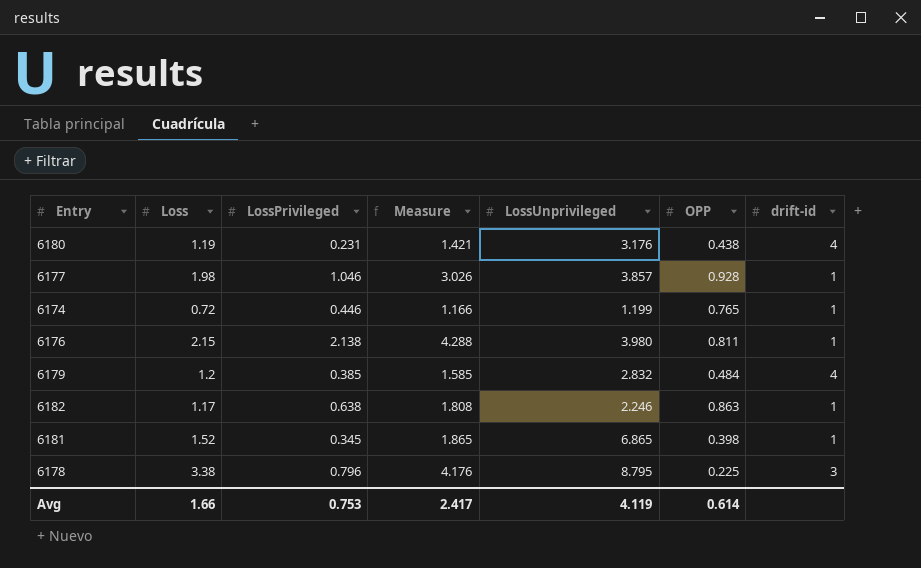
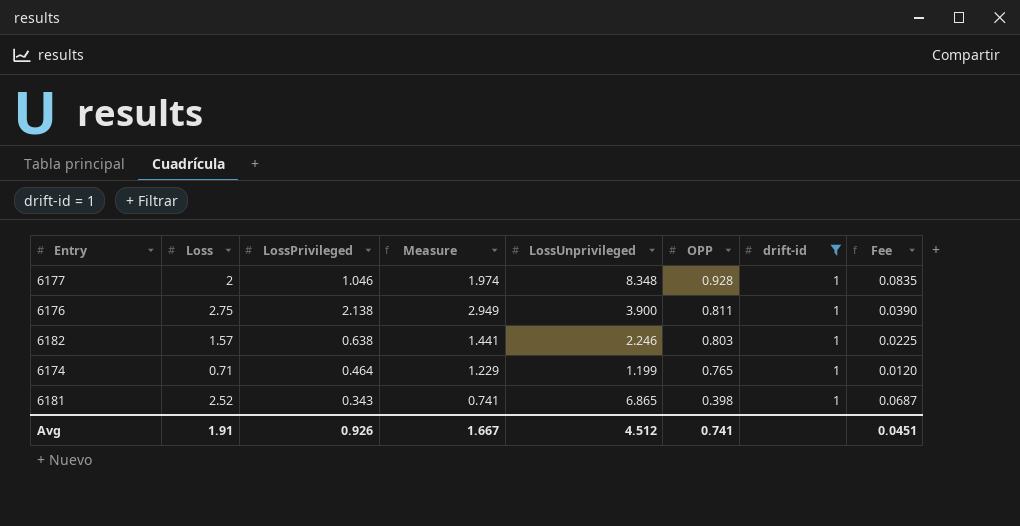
filter: none -> drift-id = 1
row order: none -> OPP descending
column Measure | formula: [Loss] + [LossPrivileged] -> [LossPrivileged] + [OPP]
column Fee | formula: none -> [LossUnprivileged] * 0.01
6177 | Loss: 1.98 -> 2
6177 | LossUnprivileged: 3.857 -> 8.348
6176 | Loss: 2.15 -> 2.75
6176 | LossUnprivileged: 3.980 -> 3.900
6182 | Loss: 1.17 -> 1.57
6182 | OPP: 0.863 -> 0.803
6174 | Loss: 0.72 -> 0.71
6174 | LossPrivileged: 0.446 -> 0.464
6181 | Loss: 1.52 -> 2.52
6181 | LossPrivileged: 0.345 -> 0.343
Avg | Loss: 1.66 -> 1.91
Avg | LossPrivileged: 0.753 -> 0.926
Avg | Measure: 2.417 -> 1.667
Avg | LossUnprivileged: 4.119 -> 4.512
Avg | OPP: 0.614 -> 0.741

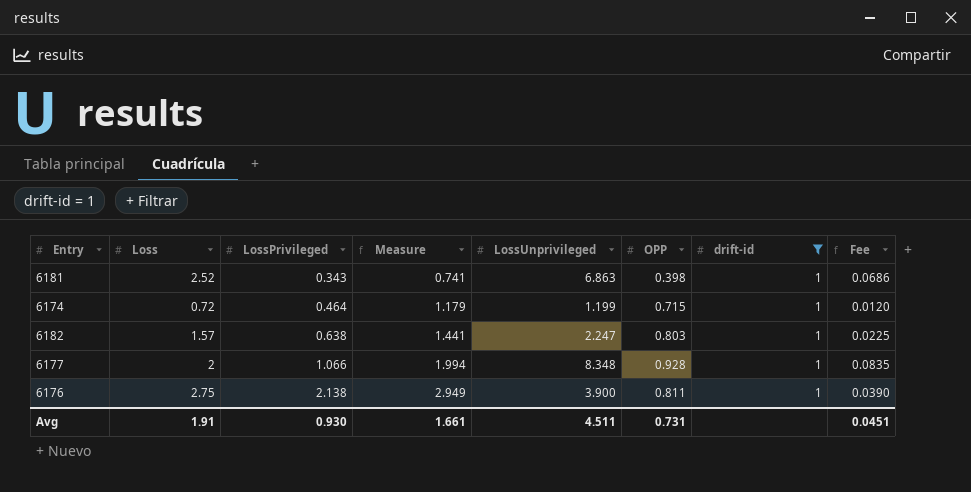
row order: OPP descending -> LossPrivileged ascending
6181 | LossUnprivileged: 6.865 -> 6.863
6181 | Fee: 0.0687 -> 0.0686
6174 | Loss: 0.71 -> 0.72
6174 | Measure: 1.229 -> 1.179
6174 | OPP: 0.765 -> 0.715
6182 | LossUnprivileged: 2.246 -> 2.247
6177 | LossPrivileged: 1.046 -> 1.066
6177 | Measure: 1.974 -> 1.994
Avg | LossPrivileged: 0.926 -> 0.930
Avg | Measure: 1.667 -> 1.661
Avg | LossUnprivileged: 4.512 -> 4.511
Avg | OPP: 0.741 -> 0.731

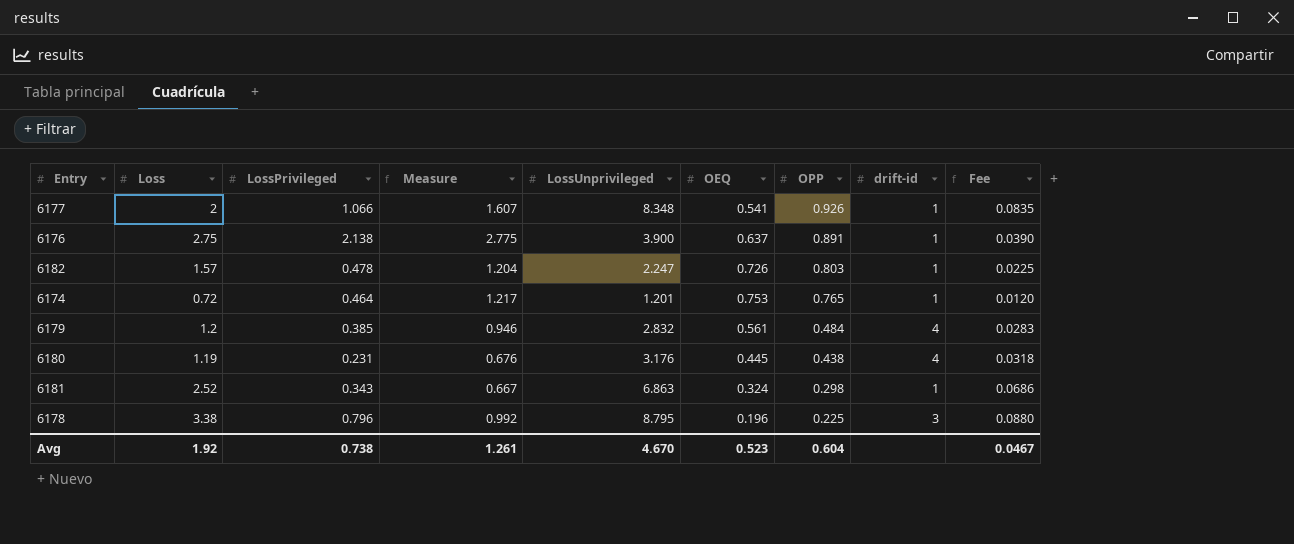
filter: drift-id = 1 -> none
row order: LossPrivileged ascending -> OPP descending
column Measure | formula: [LossPrivileged] + [OPP] -> [LossPrivileged] + [OEQ]
column OEQ | position: none -> 6
6177 | OPP: 0.928 -> 0.926
6176 | OPP: 0.811 -> 0.891
6182 | LossPrivileged: 0.638 -> 0.478
6174 | LossUnprivileged: 1.199 -> 1.201
6174 | OPP: 0.715 -> 0.765
6181 | OPP: 0.398 -> 0.298
Avg | Loss: 1.91 -> 1.92
Avg | LossPrivileged: 0.930 -> 0.738
Avg | Measure: 1.661 -> 1.261
Avg | LossUnprivileged: 4.511 -> 4.670
Avg | OPP: 0.731 -> 0.604
Avg | Fee: 0.0451 -> 0.0467

